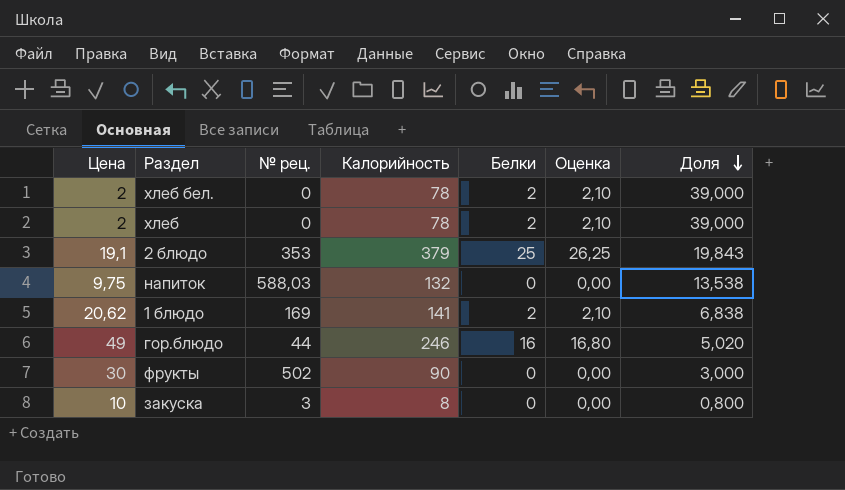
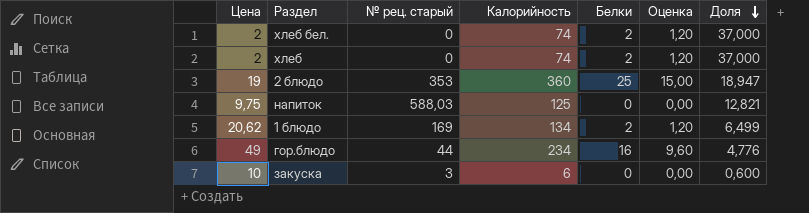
column name: № рец. -> № рец. старый
column Оценка | formula: [Белки] * 1,05 -> [Белки] * 0,6
row фрукты: 30 | 502 | 90 | 0 | 0,00 | 3,000 -> none
хлеб бел. | Калорийность: 78 -> 74
хлеб бел. | Доля: 39,000 -> 37,000
хлеб | Калорийность: 78 -> 74
хлеб | Доля: 39,000 -> 37,000
2 блюдо | Цена: 19,1 -> 19
2 блюдо | Калорийность: 379 -> 360
2 блюдо | Доля: 19,843 -> 18,947
напиток | Калорийность: 132 -> 125
напиток | Доля: 13,538 -> 12,821
1 блюдо | Калорийность: 141 -> 134
1 блюдо | Доля: 6,838 -> 6,499
гор.блюдо | Калорийность: 246 -> 234
гор.блюдо | Доля: 5,020 -> 4,776
закуска | Калорийность: 8 -> 6
закуска | Доля: 0,800 -> 0,600

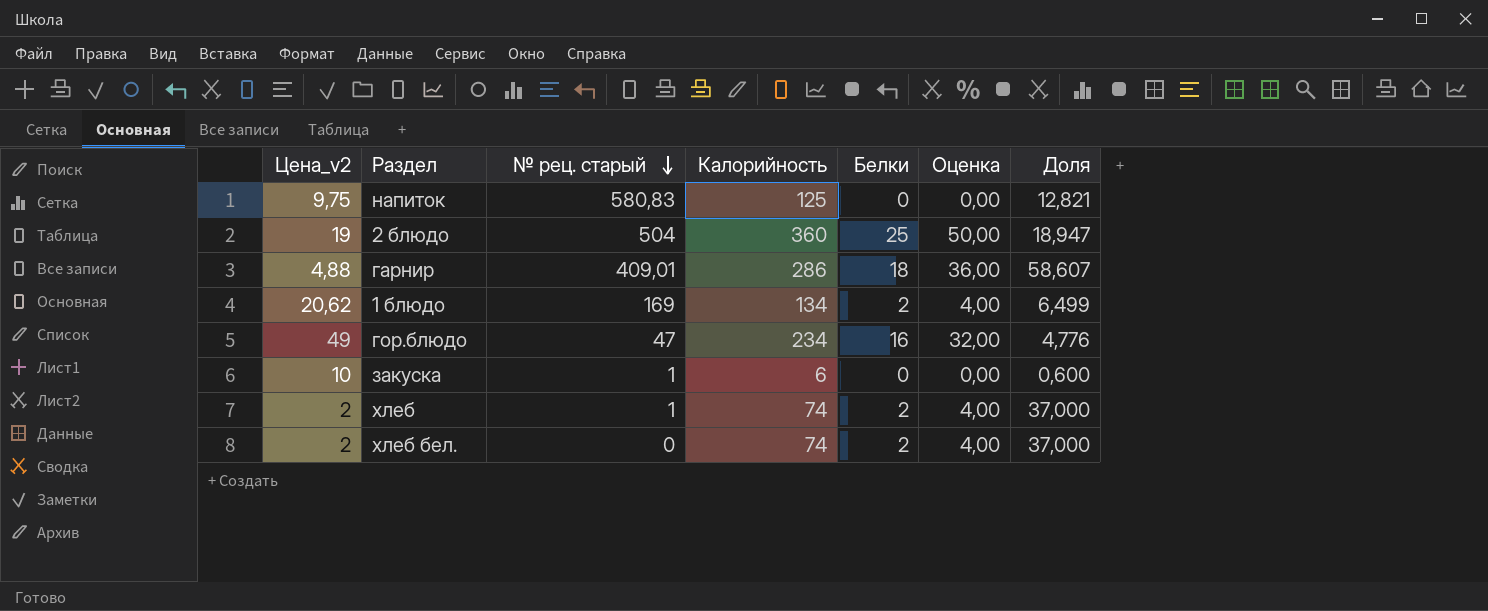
row order: Доля descending -> № рец. старый descending
column name: Цена -> Цена_v2
column Оценка | formula: [Белки] * 0,6 -> [Белки] * 2
напиток | № рец. старый: 588,03 -> 580,83
2 блюдо | № рец. старый: 353 -> 504
row гарнир: none -> 4,88 | 409,01 | 286 | 18 | 36,00 | 58,607
гор.блюдо | № рец. старый: 44 -> 47
закуска | № рец. старый: 3 -> 1
хлеб | № рец. старый: 0 -> 1

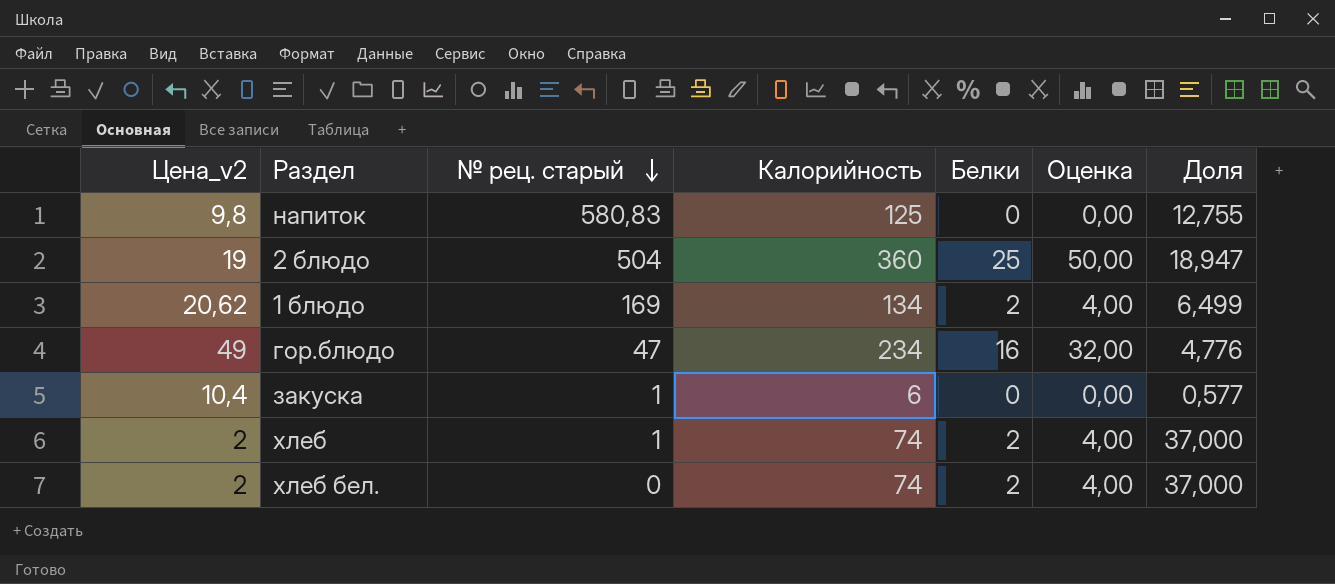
row гарнир: 4,88 | 409,01 | 286 | 18 | 36,00 | 58,607 -> none
напиток | Цена_v2: 9,75 -> 9,8
напиток | Доля: 12,821 -> 12,755
закуска | Цена_v2: 10 -> 10,4
закуска | Доля: 0,600 -> 0,577

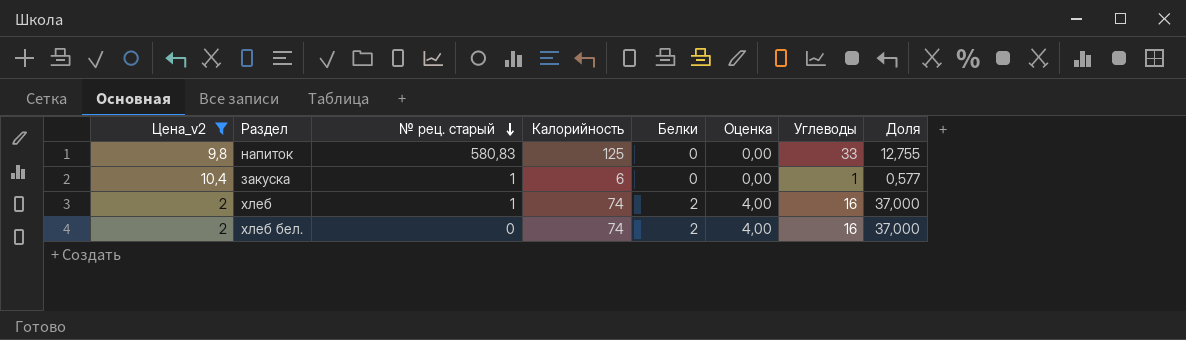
filter: none -> Цена_v2 <= 10,4
column Углеводы | position: none -> 7

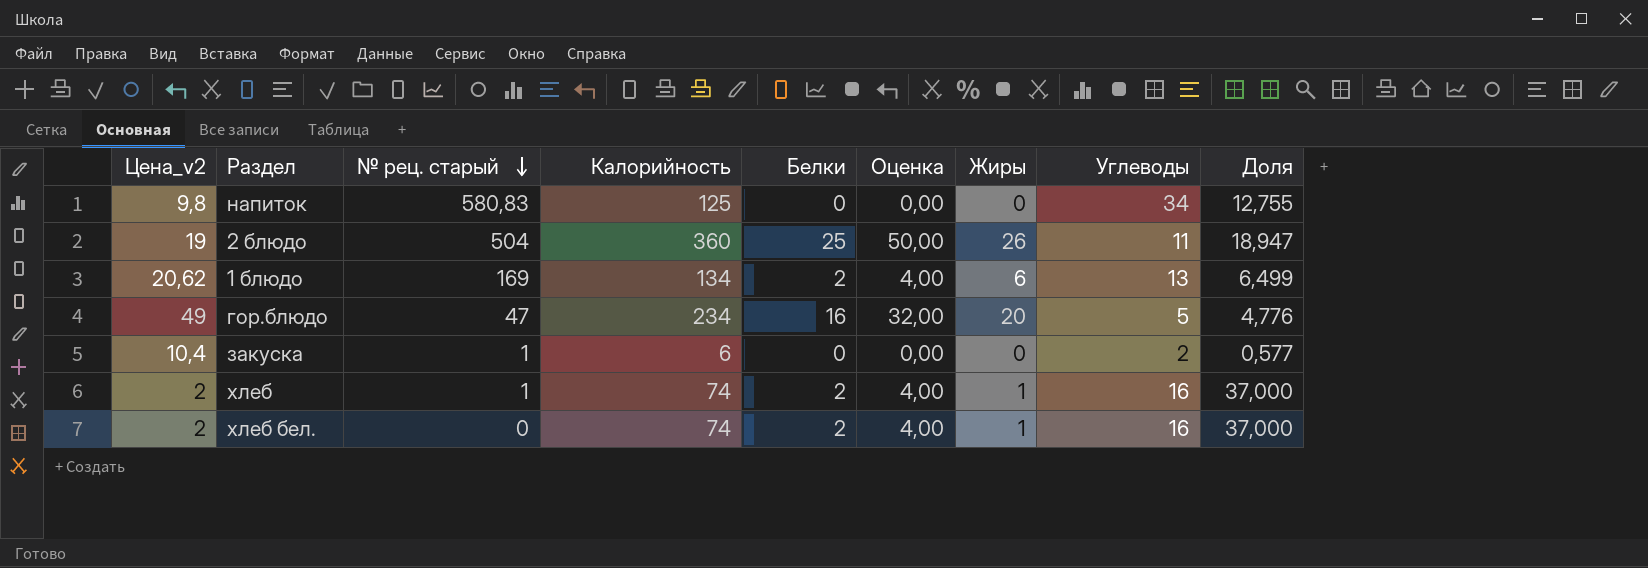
filter: Цена_v2 <= 10,4 -> none
column Жиры | position: none -> 7
напиток | Углеводы: 33 -> 34
закуска | Углеводы: 1 -> 2

